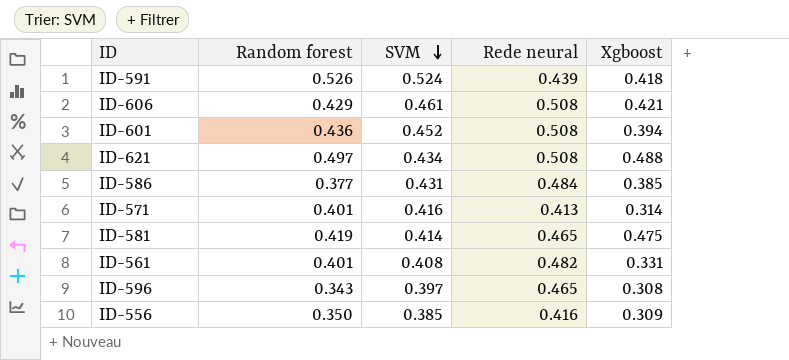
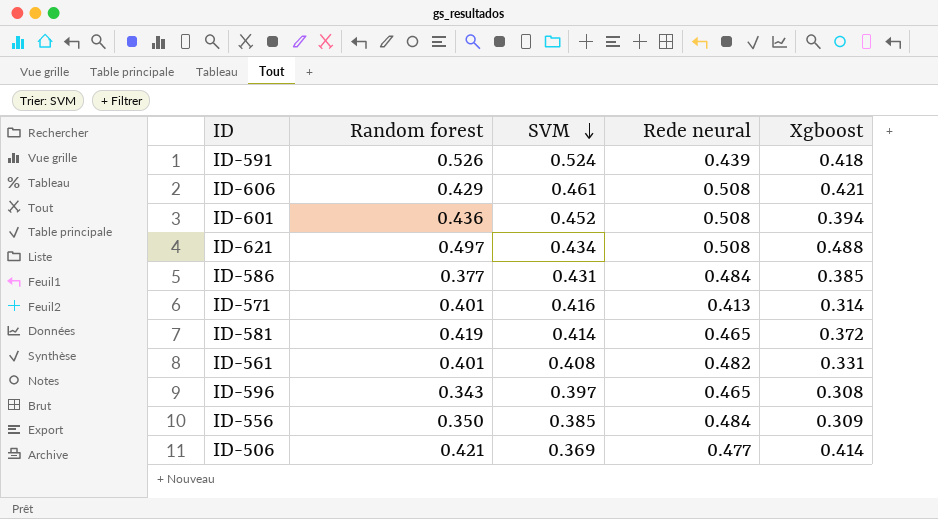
ID-581 | Xgboost: 0.475 -> 0.372
ID-556 | Rede neural: 0.416 -> 0.484
row ID-506: none -> 0.421 | 0.369 | 0.477 | 0.414

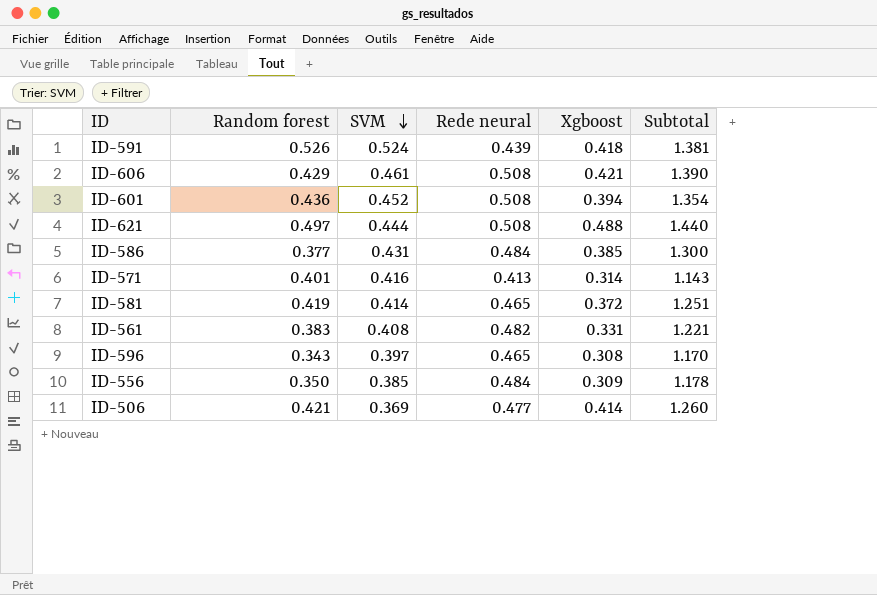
column Subtotal | formula: none -> [SVM] + [Rede neural] + [Xgboost]
ID-621 | SVM: 0.434 -> 0.444
ID-561 | Random forest: 0.401 -> 0.383

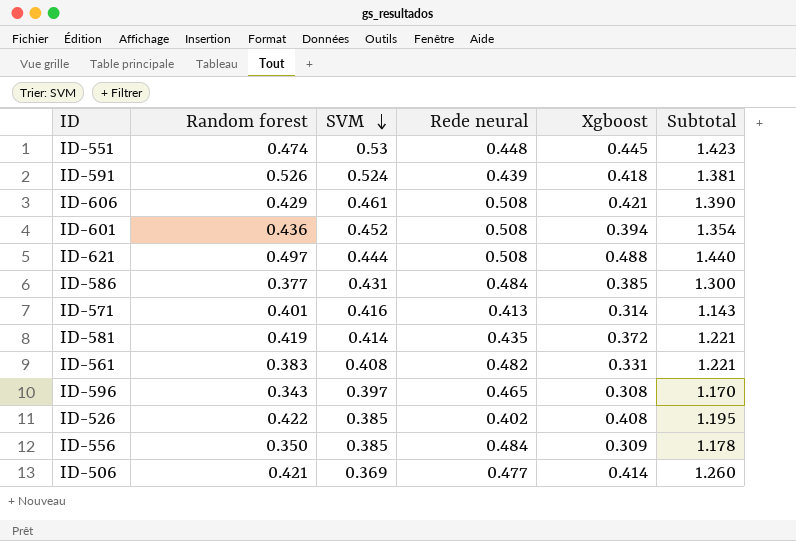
row ID-551: none -> 0.474 | 0.53 | 0.448 | 0.445 | 1.423
ID-581 | Rede neural: 0.465 -> 0.435
ID-581 | Subtotal: 1.251 -> 1.221
row ID-526: none -> 0.422 | 0.385 | 0.402 | 0.408 | 1.195

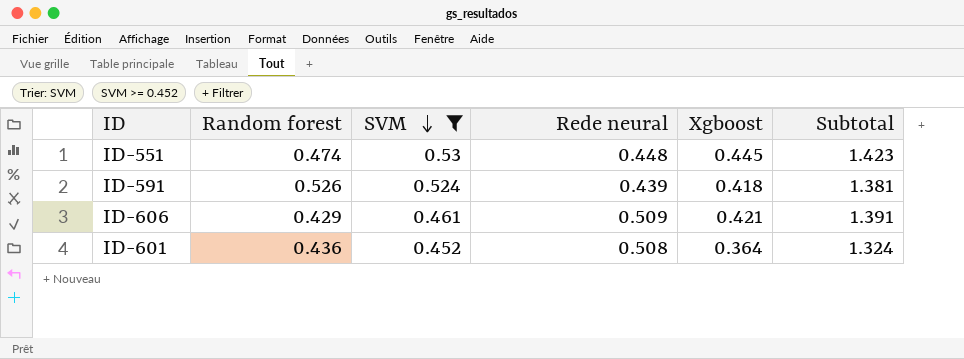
filter: none -> SVM >= 0.452
ID-606 | Rede neural: 0.508 -> 0.509
ID-606 | Subtotal: 1.390 -> 1.391
ID-601 | Xgboost: 0.394 -> 0.364
ID-601 | Subtotal: 1.354 -> 1.324

